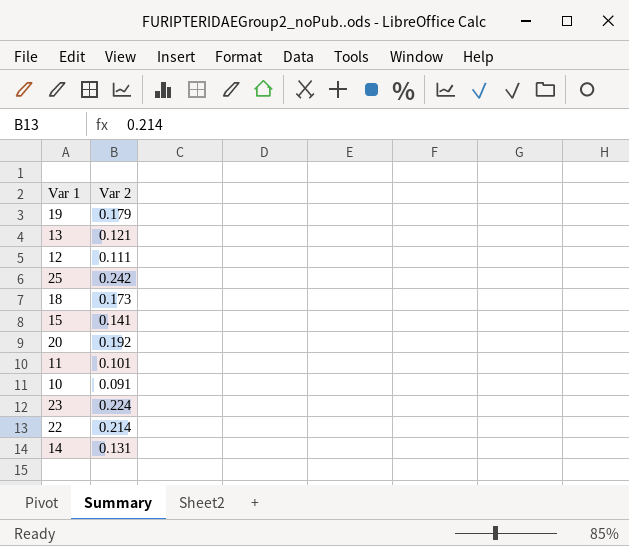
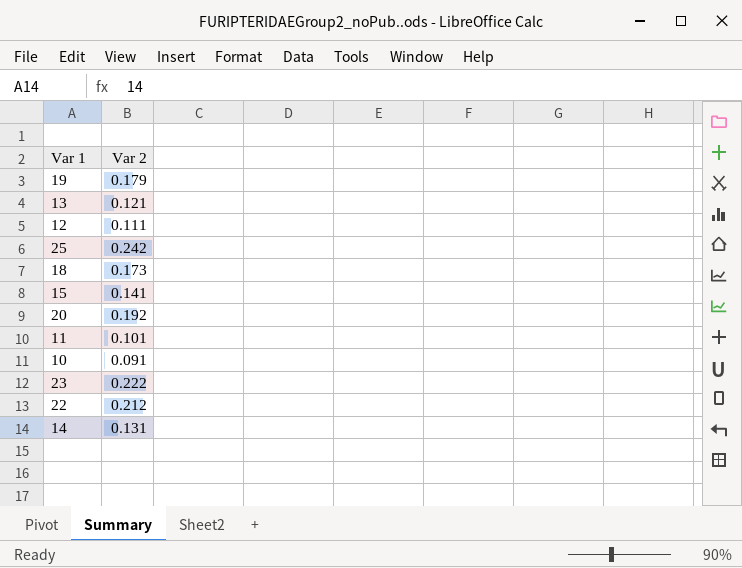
23 | Var 2: 0.224 -> 0.222
22 | Var 2: 0.214 -> 0.212

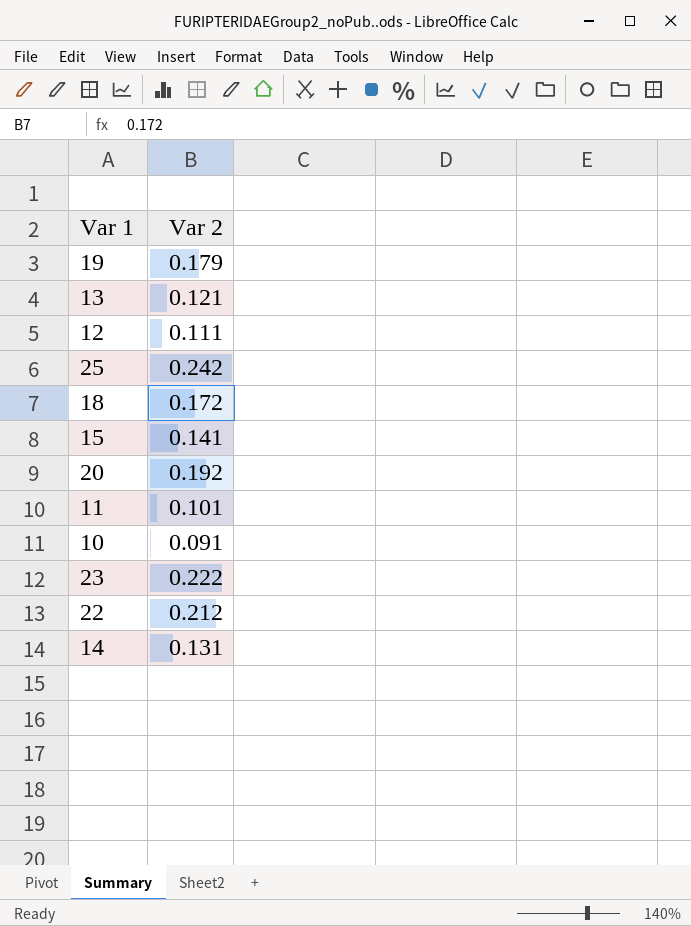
18 | Var 2: 0.173 -> 0.172

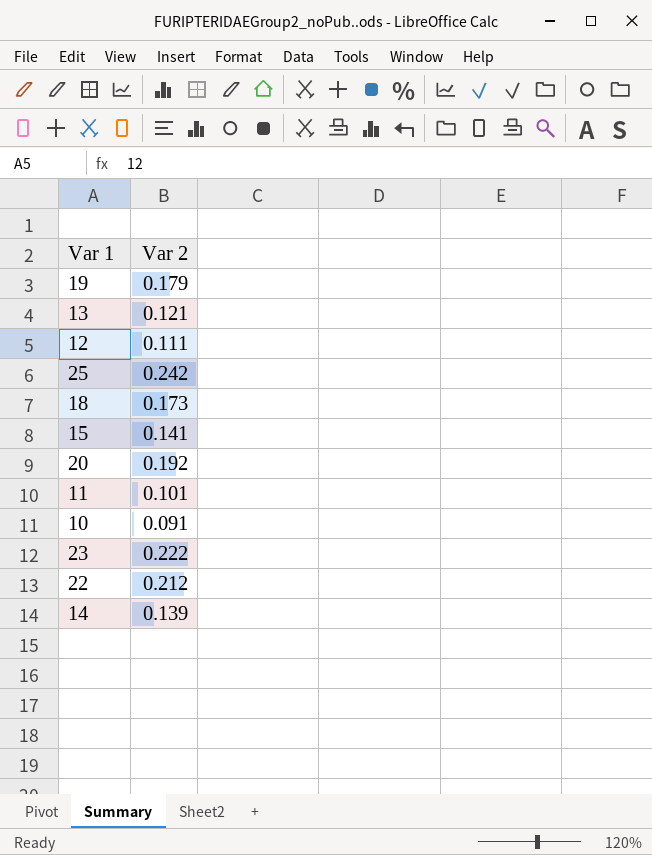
18 | Var 2: 0.172 -> 0.173
14 | Var 2: 0.131 -> 0.139

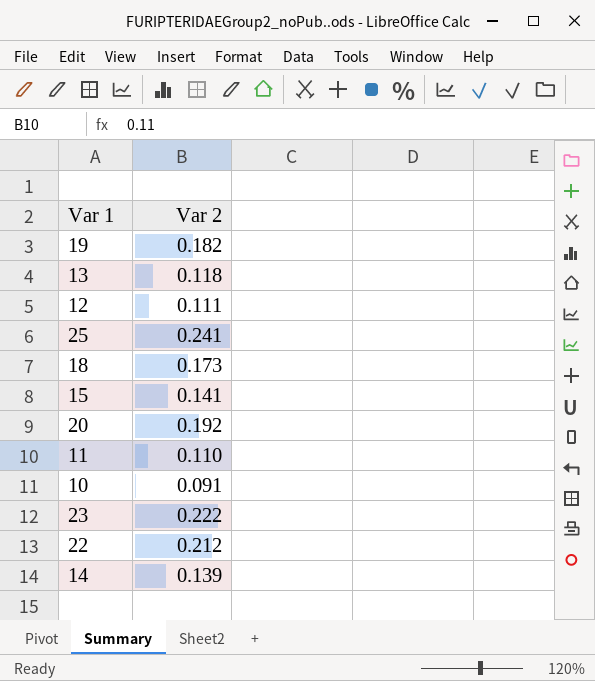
19 | Var 2: 0.179 -> 0.182
13 | Var 2: 0.121 -> 0.118
25 | Var 2: 0.242 -> 0.241
11 | Var 2: 0.101 -> 0.110

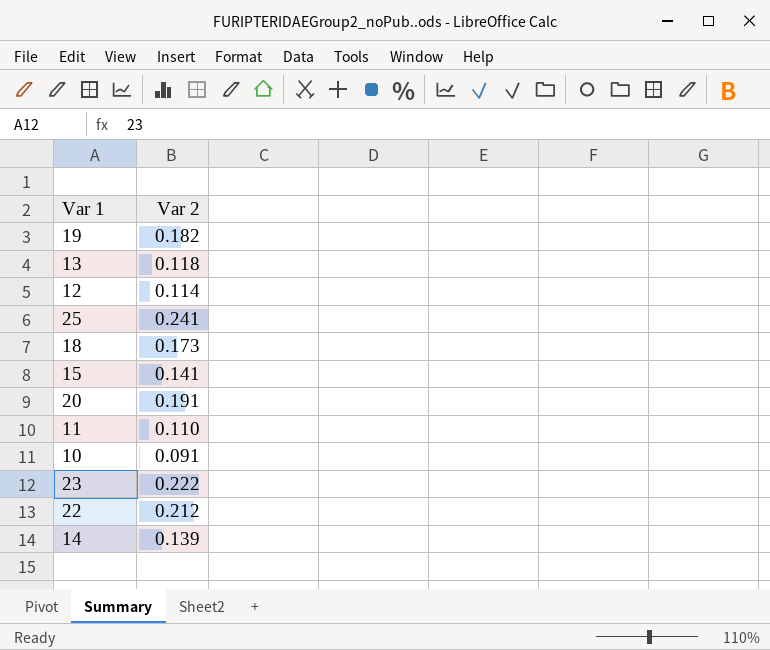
12 | Var 2: 0.111 -> 0.114
20 | Var 2: 0.192 -> 0.191

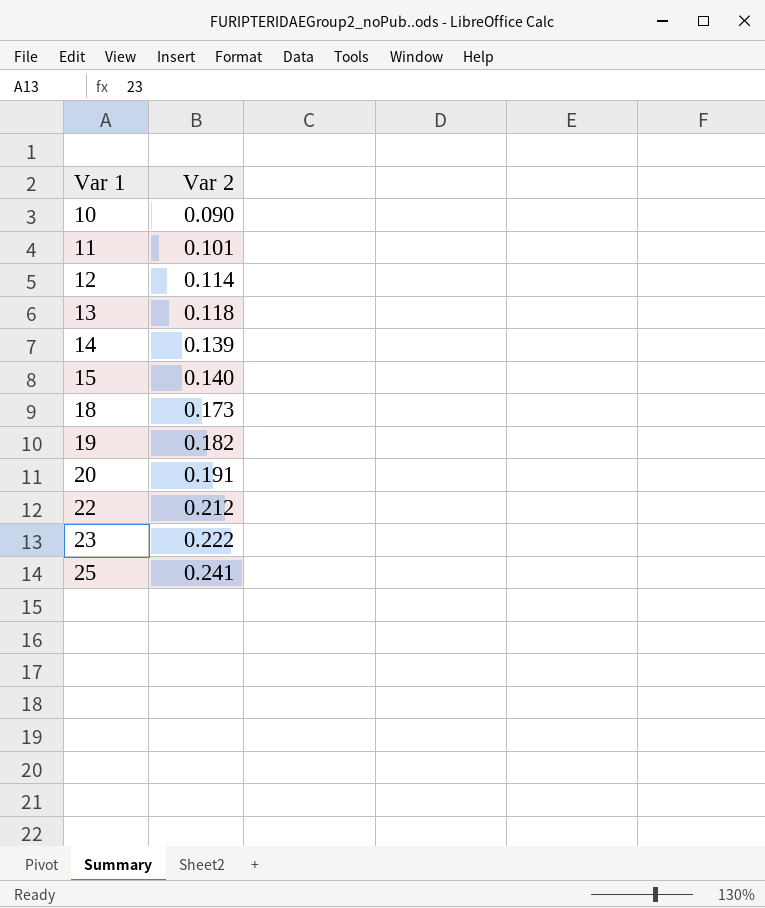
row order: none -> Var 1 ascending
10 | Var 2: 0.091 -> 0.090
11 | Var 2: 0.110 -> 0.101
15 | Var 2: 0.141 -> 0.140

